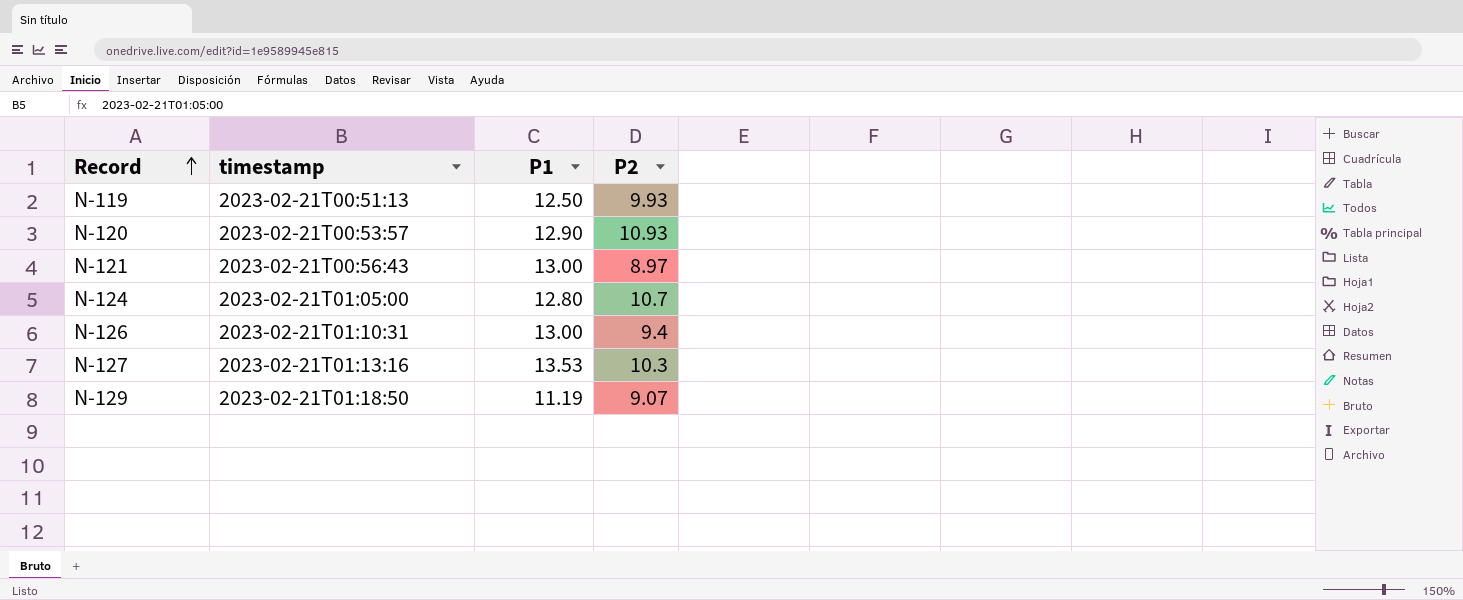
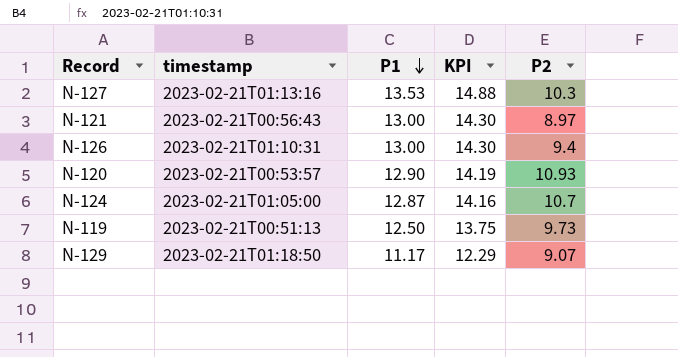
row order: Record ascending -> P1 descending
column KPI | formula: none -> [P1] * 1.1
N-124 | P1: 12.80 -> 12.87
N-119 | P2: 9.93 -> 9.73
N-129 | P1: 11.19 -> 11.17

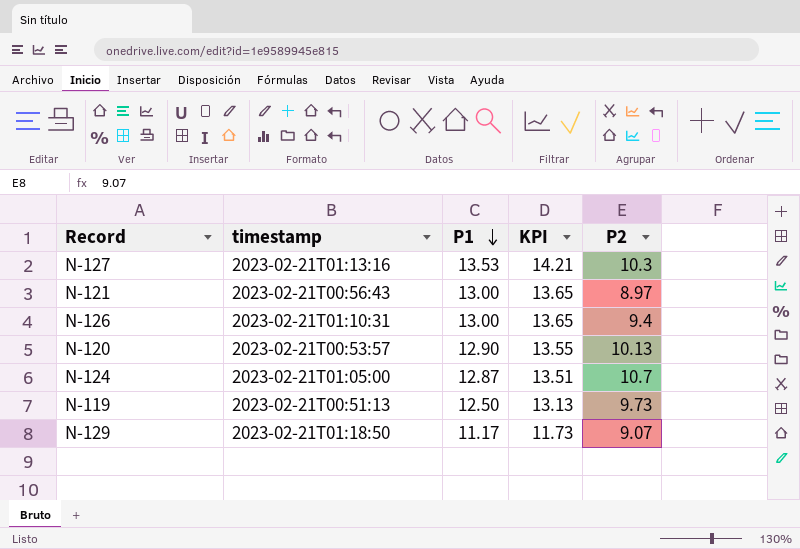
column KPI | formula: [P1] * 1.1 -> [P1] * 1.05
N-120 | P2: 10.93 -> 10.13

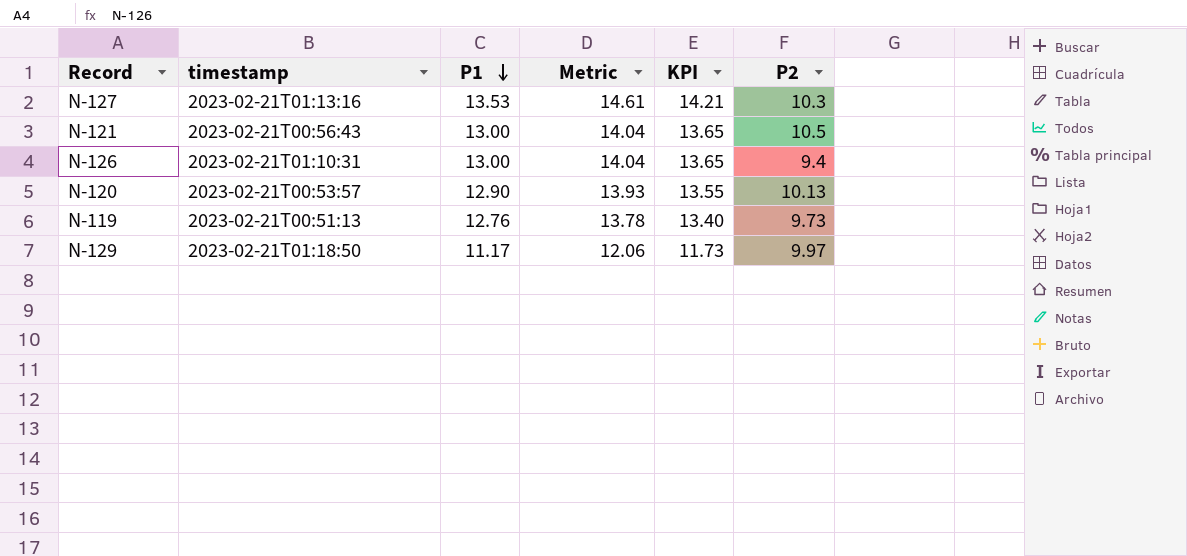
column Metric | formula: none -> [P1] * 1.08
row N-124: 2023-02-21T01:05:00 | 12.87 | 13.51 | 10.7 -> none
N-121 | P2: 8.97 -> 10.5
N-119 | P1: 12.50 -> 12.76
N-119 | KPI: 13.13 -> 13.40
N-129 | P2: 9.07 -> 9.97

